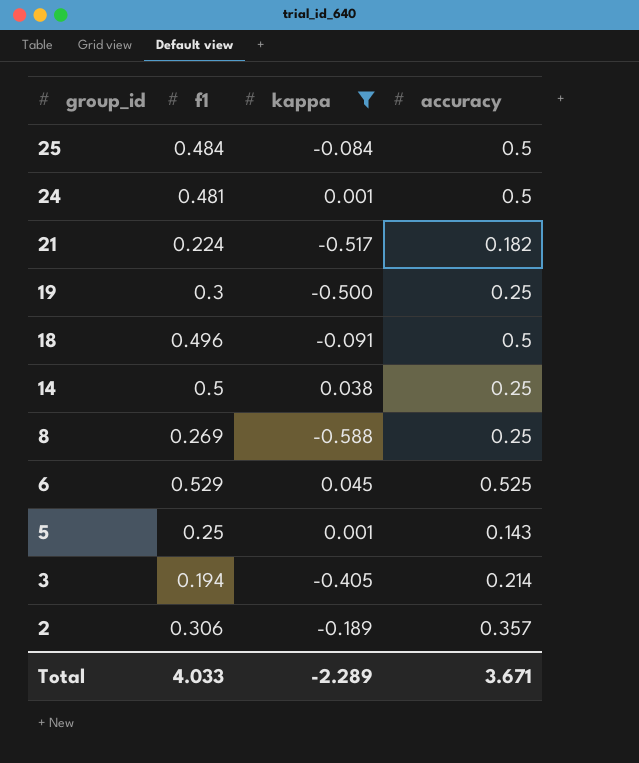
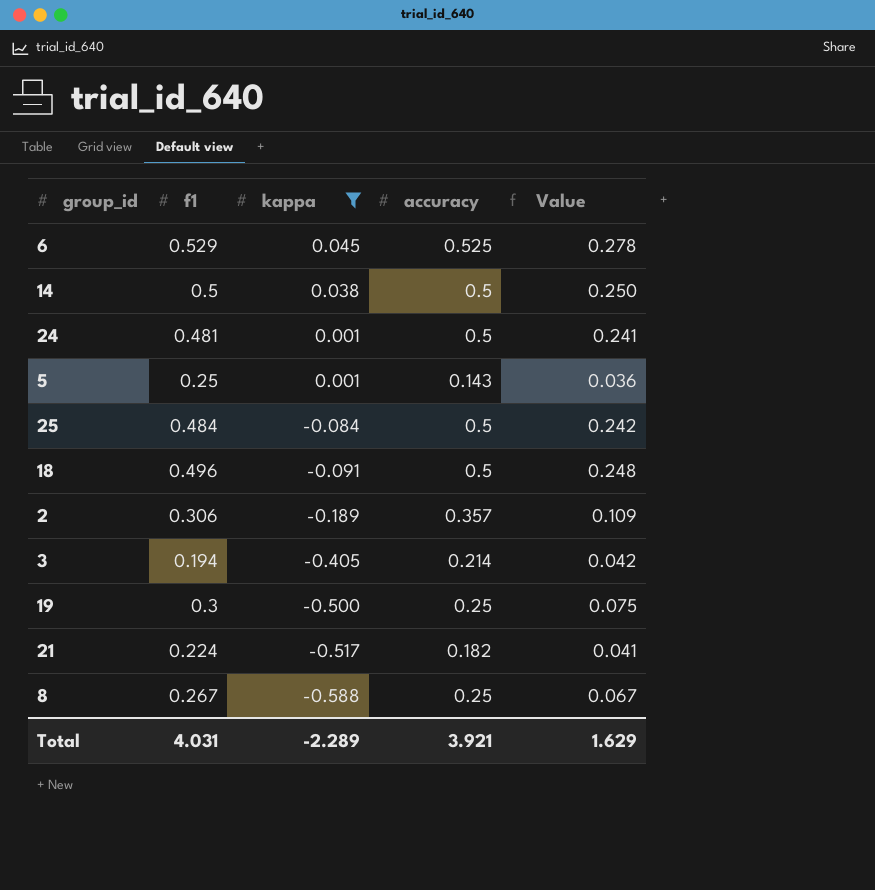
row order: group_id descending -> kappa descending
column Value | formula: none -> [f1] * [accuracy]
14 | accuracy: 0.25 -> 0.5
8 | f1: 0.269 -> 0.267
Total | f1: 4.033 -> 4.031
Total | accuracy: 3.671 -> 3.921

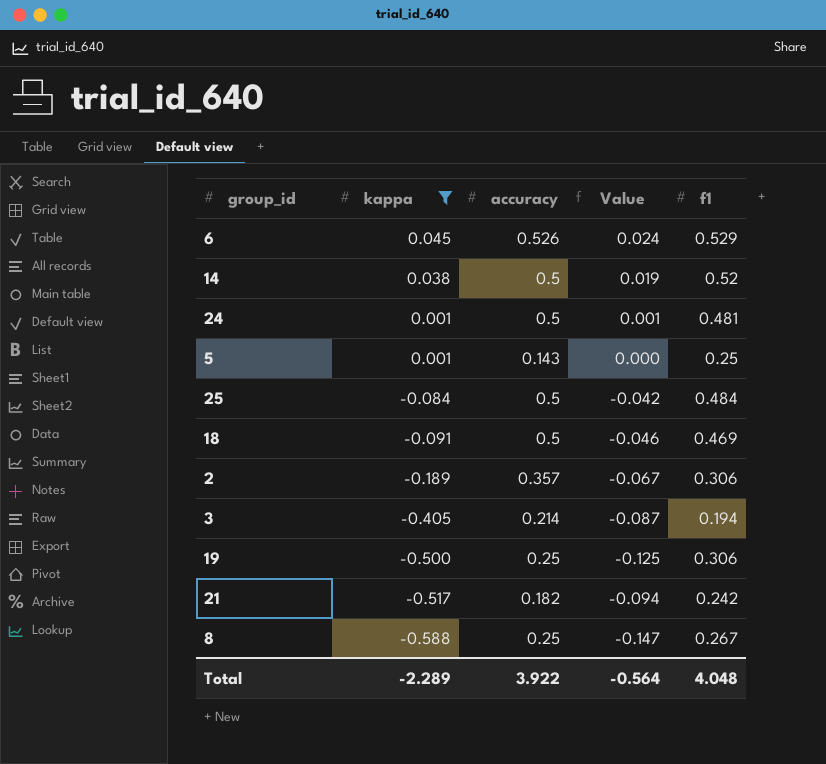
column Value | formula: [f1] * [accuracy] -> [kappa] * [accuracy]
column f1 | position: 2 -> 5
6 | accuracy: 0.525 -> 0.526
14 | f1: 0.5 -> 0.52
18 | f1: 0.496 -> 0.469
19 | f1: 0.3 -> 0.306
21 | f1: 0.224 -> 0.242
Total | accuracy: 3.921 -> 3.922
Total | Value: 1.629 -> -0.564
Total | f1: 4.031 -> 4.048

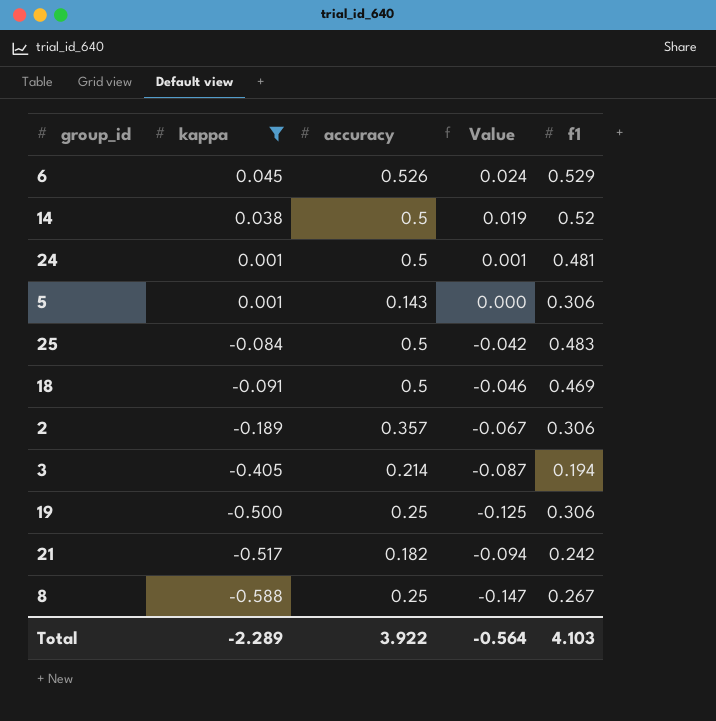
5 | f1: 0.25 -> 0.306
25 | f1: 0.484 -> 0.483
Total | f1: 4.048 -> 4.103

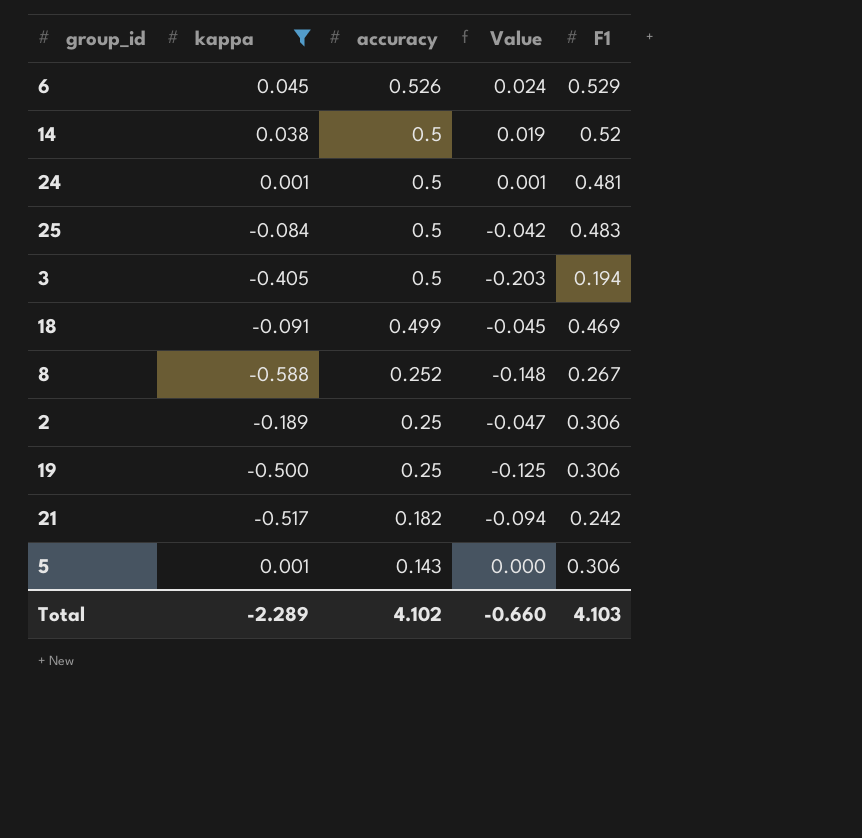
row order: kappa descending -> accuracy descending
column name: f1 -> F1
3 | accuracy: 0.214 -> 0.5
3 | Value: -0.087 -> -0.203
18 | accuracy: 0.5 -> 0.499
18 | Value: -0.046 -> -0.045
8 | accuracy: 0.25 -> 0.252
8 | Value: -0.147 -> -0.148
2 | accuracy: 0.357 -> 0.25
2 | Value: -0.067 -> -0.047
Total | accuracy: 3.922 -> 4.102
Total | Value: -0.564 -> -0.660

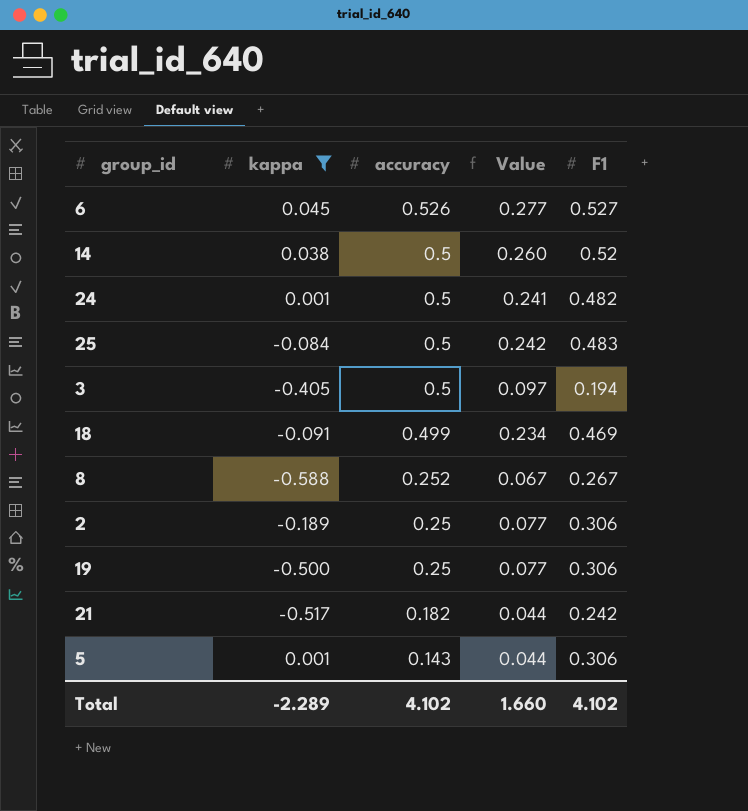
column Value | formula: [kappa] * [accuracy] -> [accuracy] * [F1]
6 | F1: 0.529 -> 0.527
24 | F1: 0.481 -> 0.482
Total | Value: -0.660 -> 1.660
Total | F1: 4.103 -> 4.102

